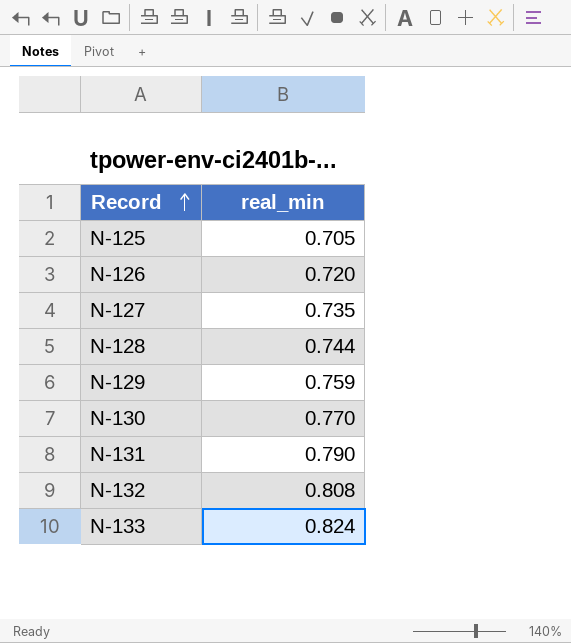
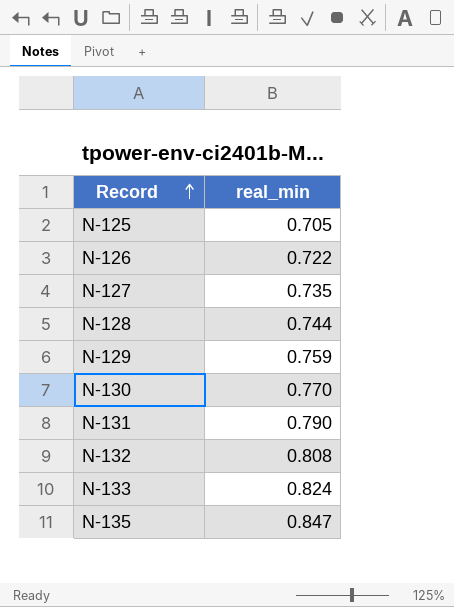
N-126 | real_min: 0.720 -> 0.722
row N-135: none -> 0.847

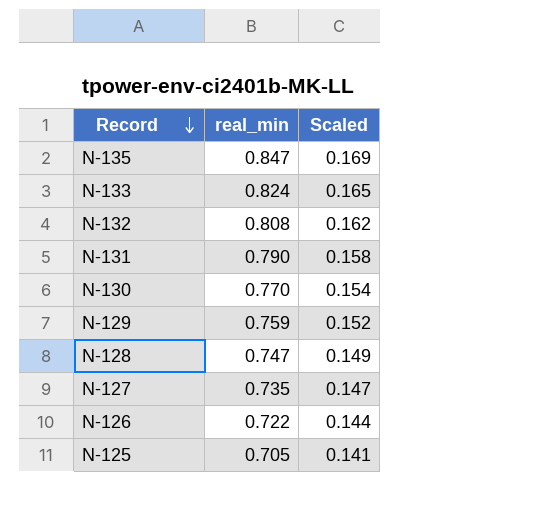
row order: Record ascending -> Record descending
column Scaled | formula: none -> [real_min] * 0.2
N-128 | real_min: 0.744 -> 0.747

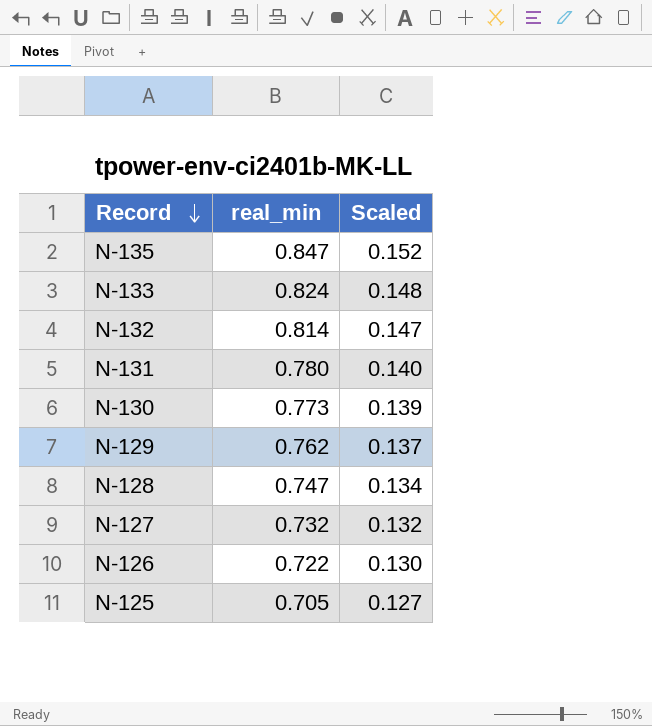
column Scaled | formula: [real_min] * 0.2 -> [real_min] * 0.18
N-132 | real_min: 0.808 -> 0.814
N-131 | real_min: 0.790 -> 0.780
N-130 | real_min: 0.770 -> 0.773
N-129 | real_min: 0.759 -> 0.762
N-127 | real_min: 0.735 -> 0.732

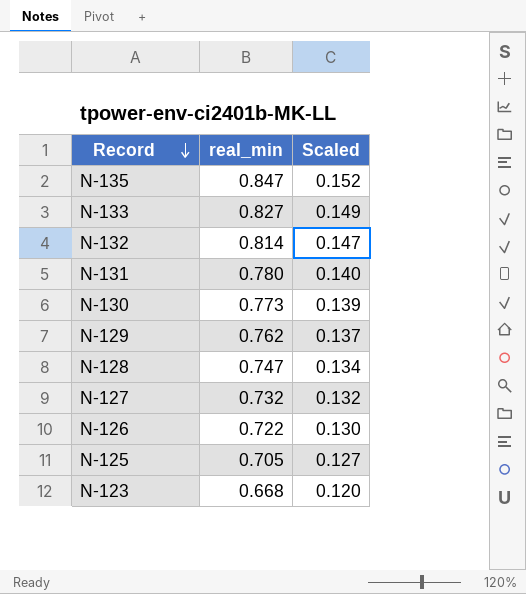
N-133 | real_min: 0.824 -> 0.827
N-133 | Scaled: 0.148 -> 0.149
row N-123: none -> 0.668 | 0.120

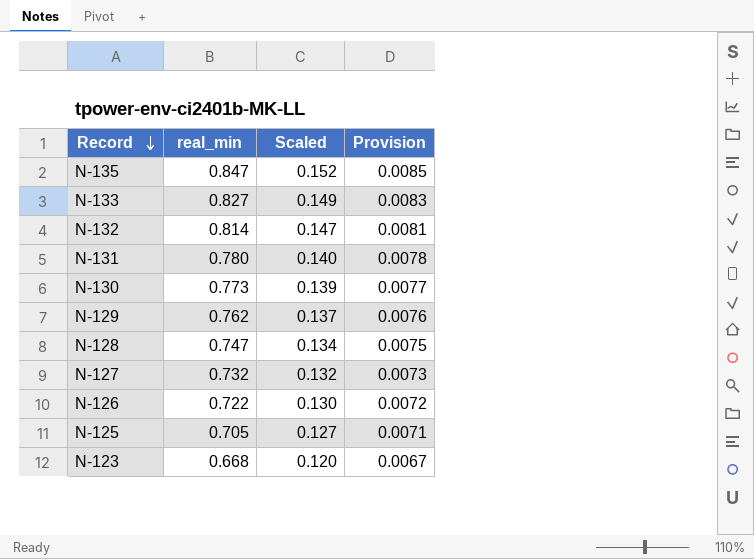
column Provision | formula: none -> [real_min] * 0.01

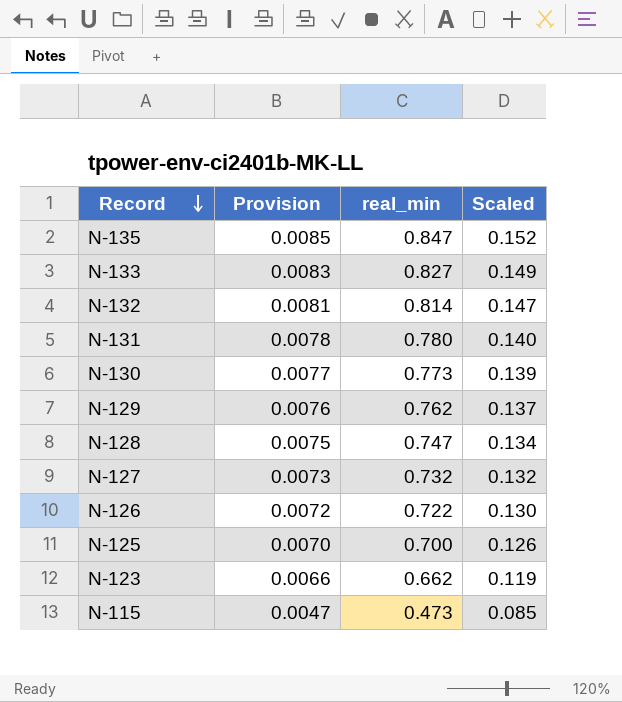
column Provision | position: 4 -> 2
N-125 | Provision: 0.0071 -> 0.0070
N-125 | real_min: 0.705 -> 0.700
N-125 | Scaled: 0.127 -> 0.126
N-123 | Provision: 0.0067 -> 0.0066
N-123 | real_min: 0.668 -> 0.662
N-123 | Scaled: 0.120 -> 0.119
row N-115: none -> 0.0047 | 0.473 | 0.085

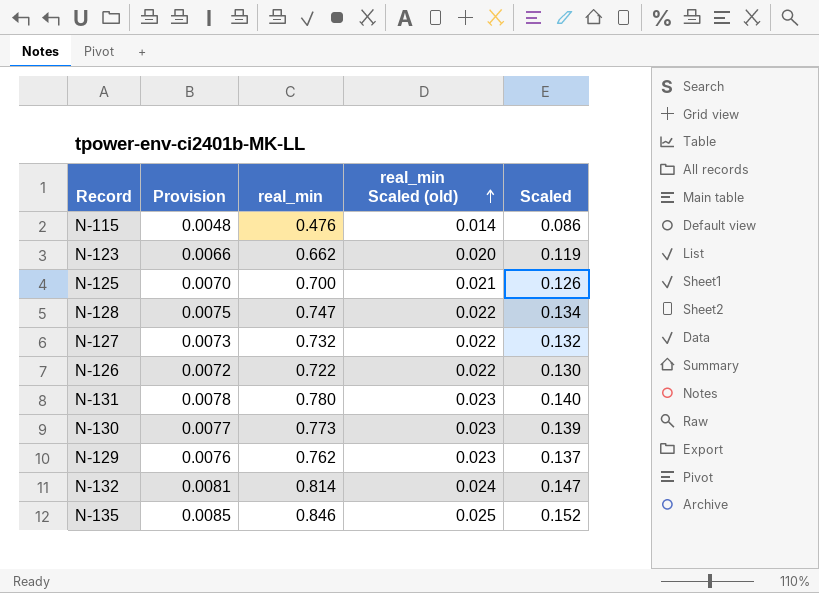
row order: Record descending -> real_min Scaled (old) ascending
column real_min Scaled (old) | formula: none -> [real_min] * 0.03
row N-133: 0.0083 | 0.827 | 0.149 -> none
N-115 | Provision: 0.0047 -> 0.0048
N-115 | real_min: 0.473 -> 0.476
N-115 | Scaled: 0.085 -> 0.086
N-135 | real_min: 0.847 -> 0.846

